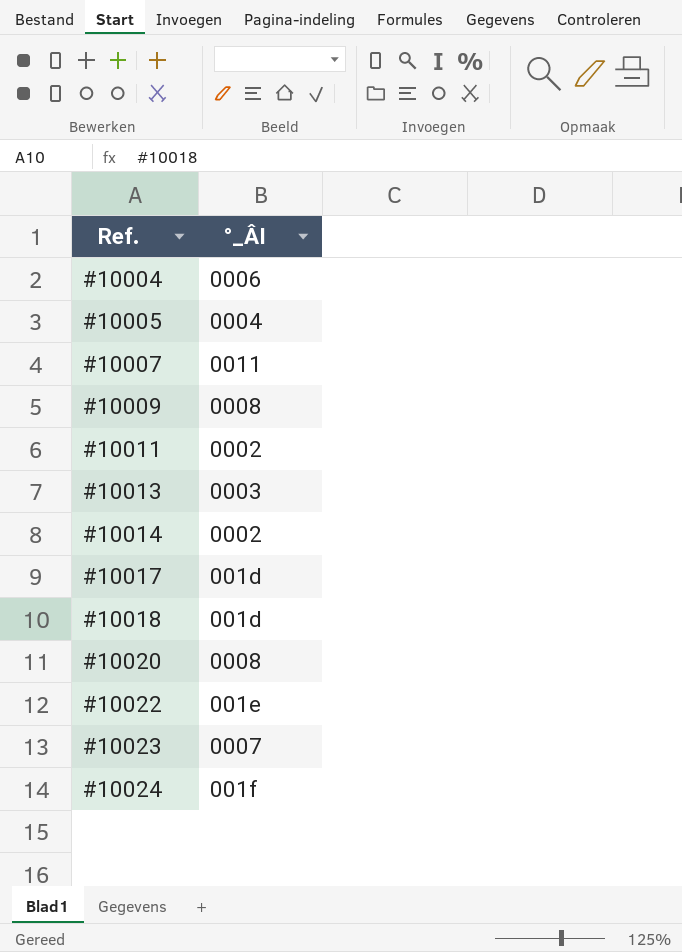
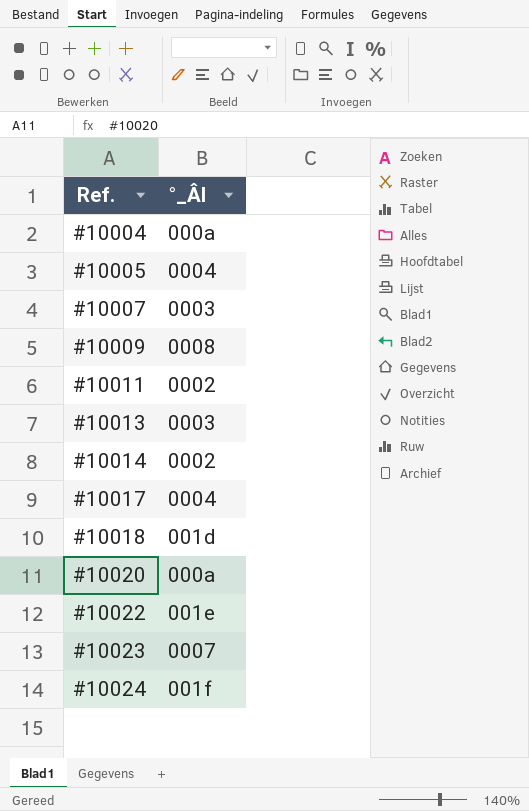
#10004 | °_ÂI: 0006 -> 000a
#10007 | °_ÂI: 0011 -> 0003
#10017 | °_ÂI: 001d -> 0004
#10020 | °_ÂI: 0008 -> 000a

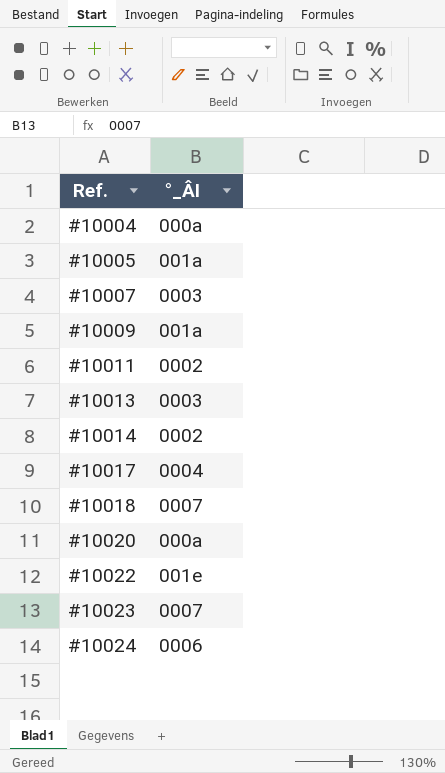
#10005 | °_ÂI: 0004 -> 001a
#10009 | °_ÂI: 0008 -> 001a
#10018 | °_ÂI: 001d -> 0007
#10024 | °_ÂI: 001f -> 0006

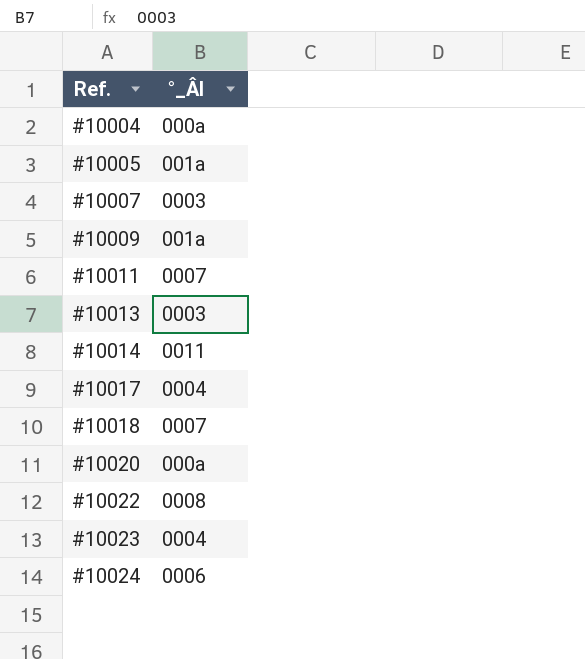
#10011 | °_ÂI: 0002 -> 0007
#10014 | °_ÂI: 0002 -> 0011
#10022 | °_ÂI: 001e -> 0008
#10023 | °_ÂI: 0007 -> 0004

